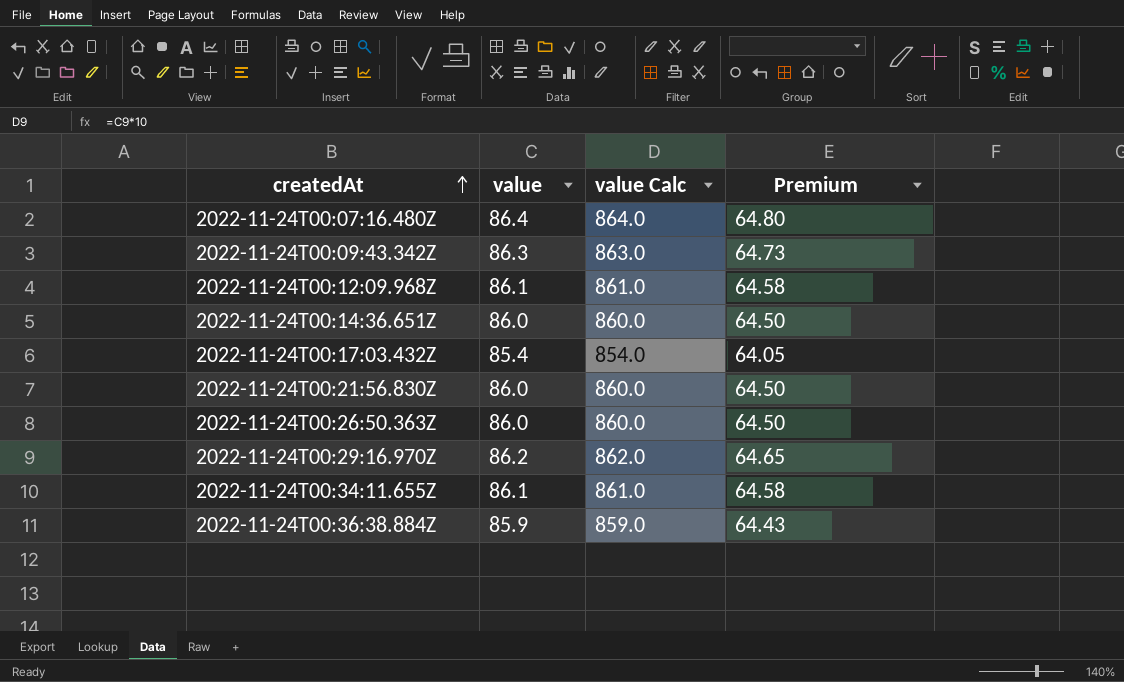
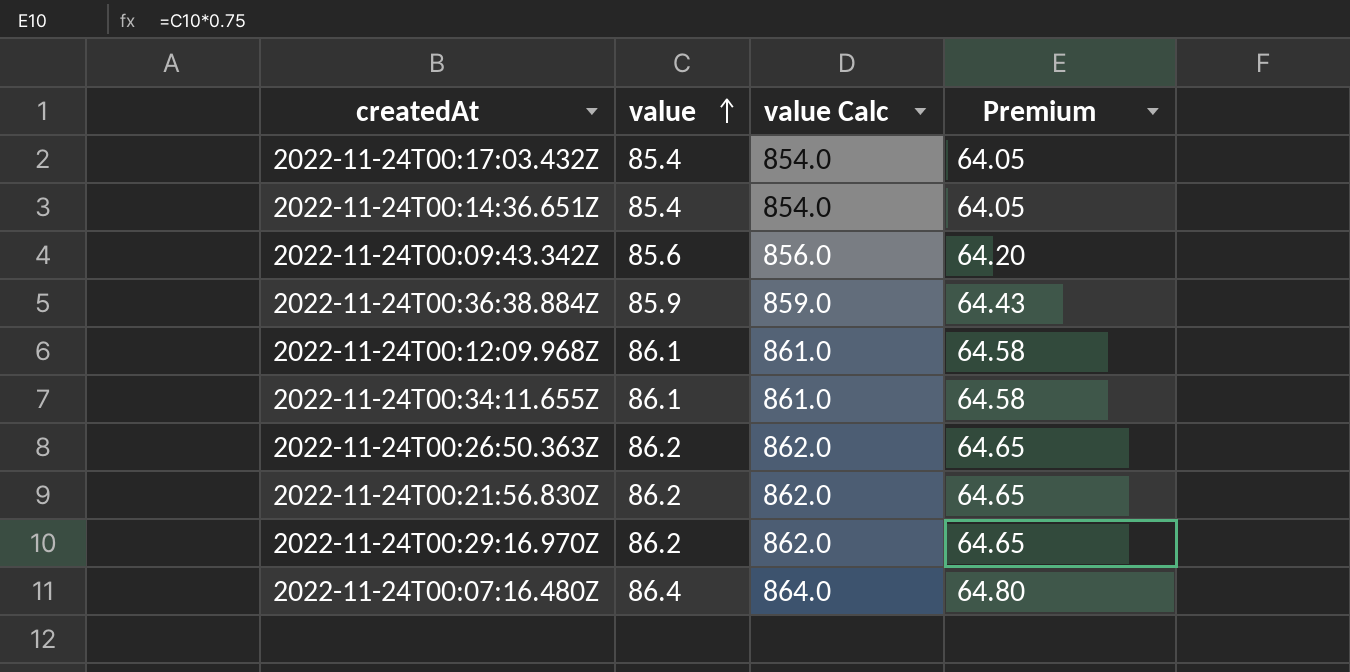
row order: createdAt ascending -> value ascending
2022-11-24T00:14:36.651Z | value: 86.0 -> 85.4
2022-11-24T00:14:36.651Z | value Calc: 860.0 -> 854.0
2022-11-24T00:14:36.651Z | Premium: 64.50 -> 64.05
2022-11-24T00:09:43.342Z | value: 86.3 -> 85.6
2022-11-24T00:09:43.342Z | value Calc: 863.0 -> 856.0
2022-11-24T00:09:43.342Z | Premium: 64.73 -> 64.20
2022-11-24T00:26:50.363Z | value: 86.0 -> 86.2
2022-11-24T00:26:50.363Z | value Calc: 860.0 -> 862.0
2022-11-24T00:26:50.363Z | Premium: 64.50 -> 64.65
2022-11-24T00:21:56.830Z | value: 86.0 -> 86.2
2022-11-24T00:21:56.830Z | value Calc: 860.0 -> 862.0
2022-11-24T00:21:56.830Z | Premium: 64.50 -> 64.65

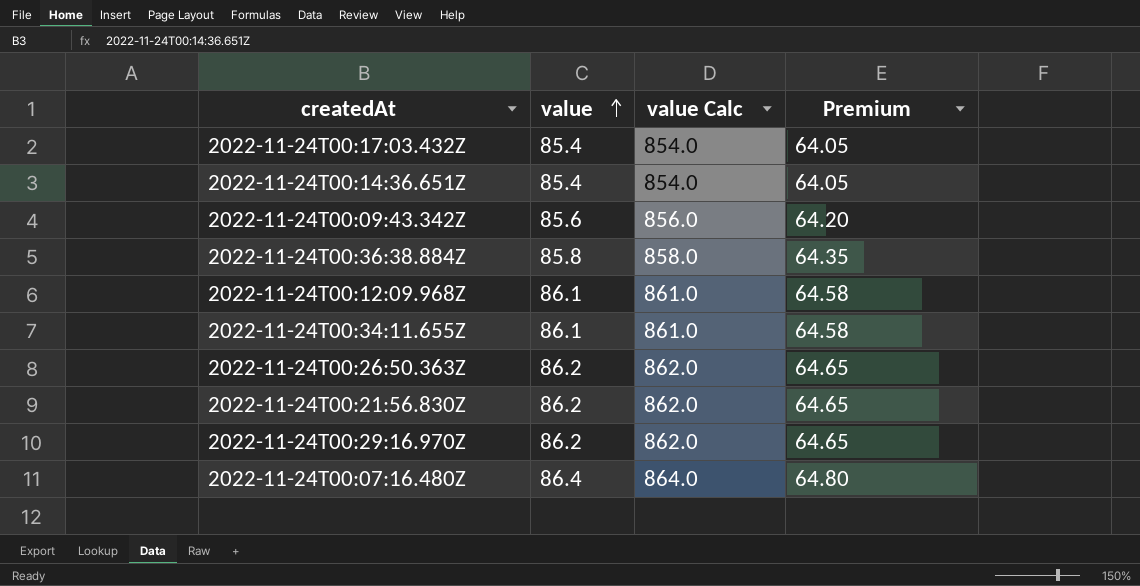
2022-11-24T00:36:38.884Z | value: 85.9 -> 85.8
2022-11-24T00:36:38.884Z | value Calc: 859.0 -> 858.0
2022-11-24T00:36:38.884Z | Premium: 64.43 -> 64.35

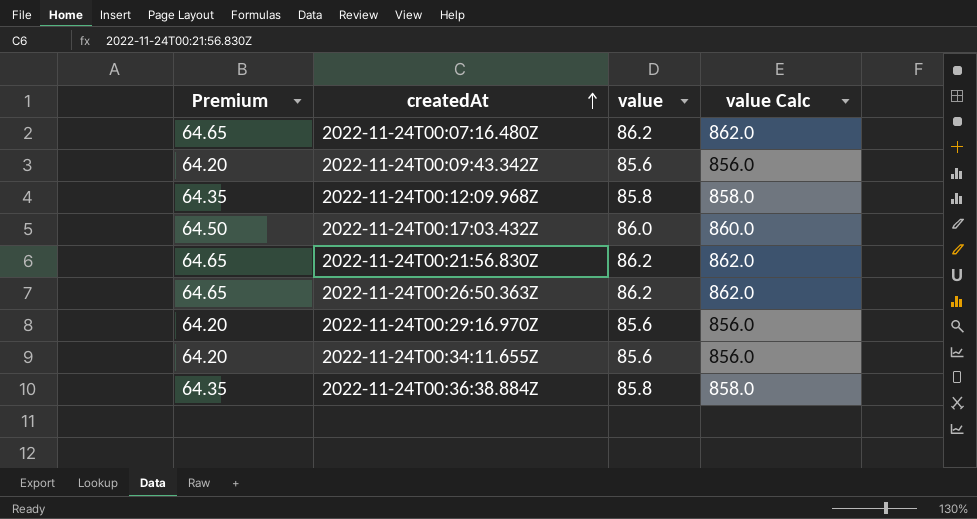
row order: value ascending -> createdAt ascending
column Premium | position: 4 -> 1
row 2022-11-24T00:14:36.651Z: 85.4 | 854.0 | 64.05 -> none
2022-11-24T00:07:16.480Z | Premium: 64.80 -> 64.65
2022-11-24T00:07:16.480Z | value: 86.4 -> 86.2
2022-11-24T00:07:16.480Z | value Calc: 864.0 -> 862.0
2022-11-24T00:12:09.968Z | Premium: 64.58 -> 64.35
2022-11-24T00:12:09.968Z | value: 86.1 -> 85.8
2022-11-24T00:12:09.968Z | value Calc: 861.0 -> 858.0
2022-11-24T00:17:03.432Z | Premium: 64.05 -> 64.50
2022-11-24T00:17:03.432Z | value: 85.4 -> 86.0
2022-11-24T00:17:03.432Z | value Calc: 854.0 -> 860.0
2022-11-24T00:29:16.970Z | Premium: 64.65 -> 64.20
2022-11-24T00:29:16.970Z | value: 86.2 -> 85.6
2022-11-24T00:29:16.970Z | value Calc: 862.0 -> 856.0
2022-11-24T00:34:11.655Z | Premium: 64.58 -> 64.20
2022-11-24T00:34:11.655Z | value: 86.1 -> 85.6
2022-11-24T00:34:11.655Z | value Calc: 861.0 -> 856.0

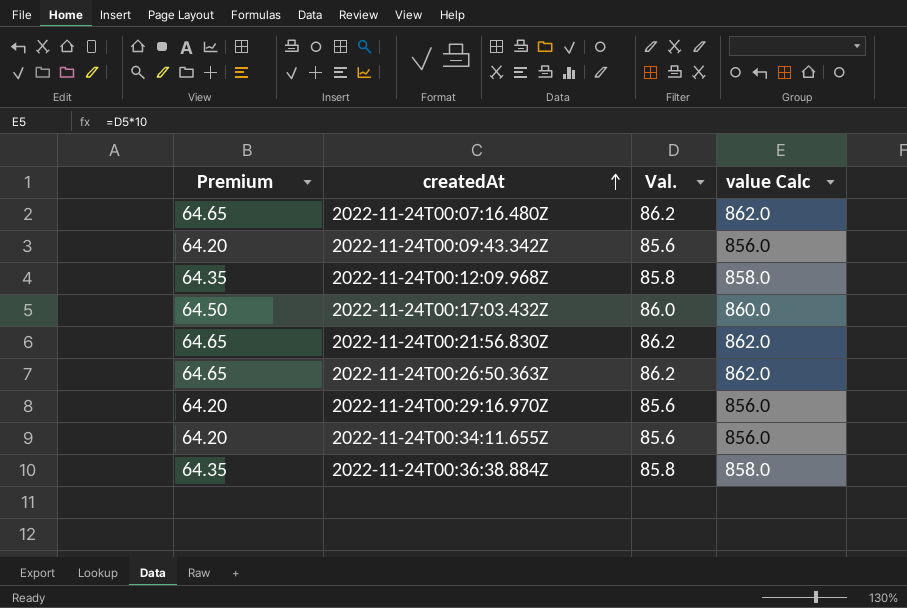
column name: value -> Val.

